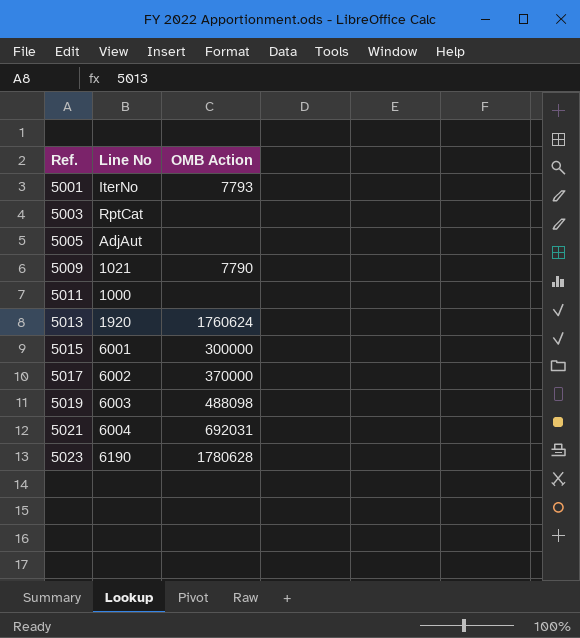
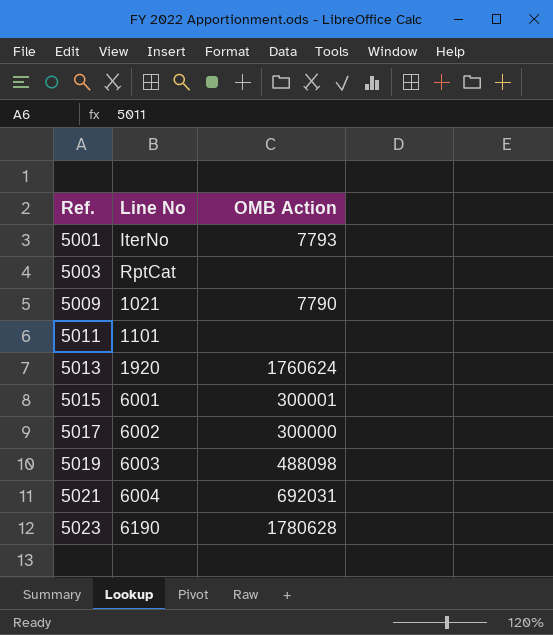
row 5005: AdjAut | none -> none
5011 | Line No: 1000 -> 1101
5015 | OMB Action: 300000 -> 300001
5017 | OMB Action: 370000 -> 300000

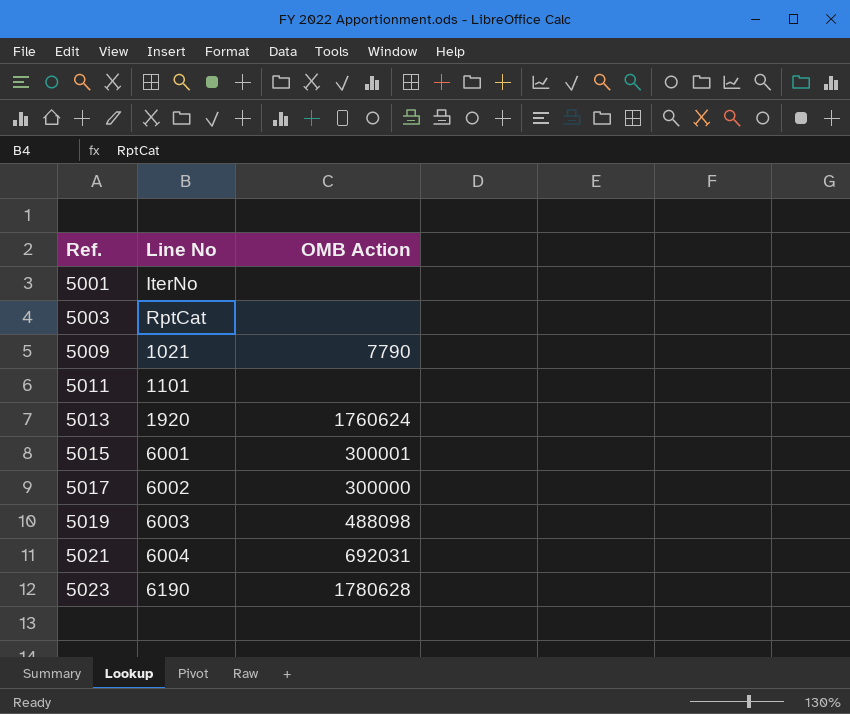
5001 | OMB Action: 7793 -> none

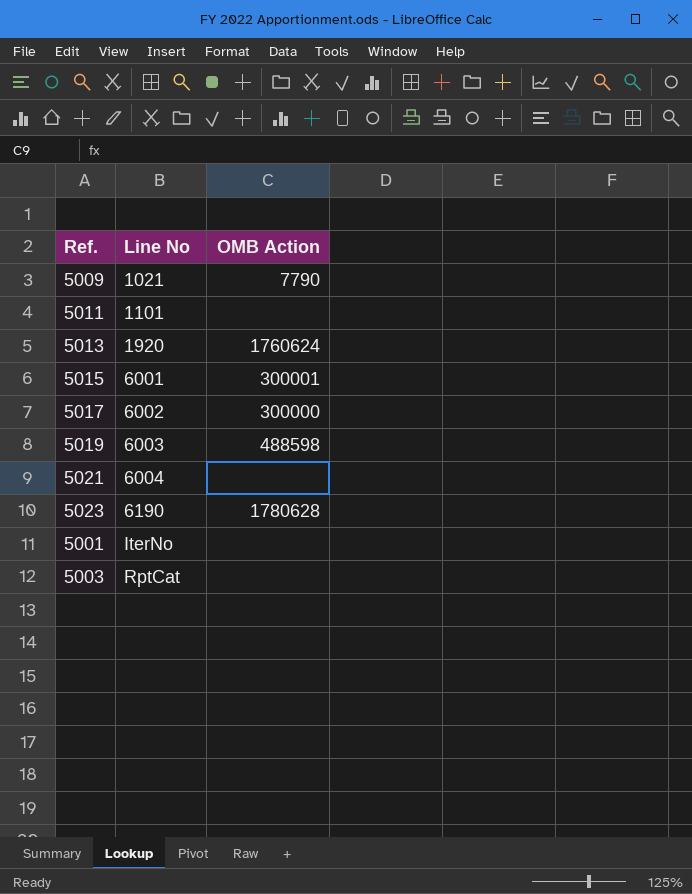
row order: Ref. ascending -> Line No ascending
5019 | OMB Action: 488098 -> 488598
5021 | OMB Action: 692031 -> none

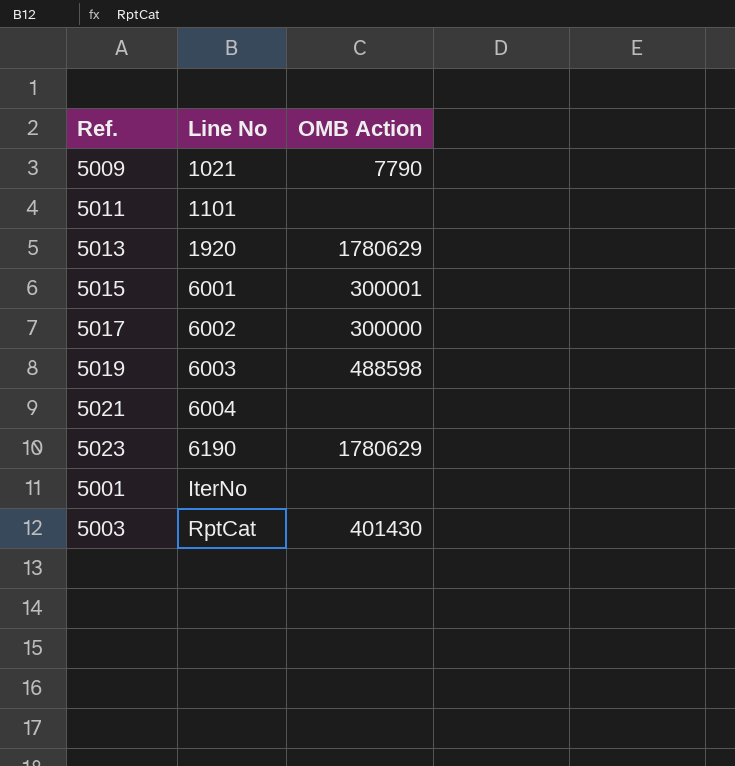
5013 | OMB Action: 1760624 -> 1780629
5023 | OMB Action: 1780628 -> 1780629
5003 | OMB Action: none -> 401430

